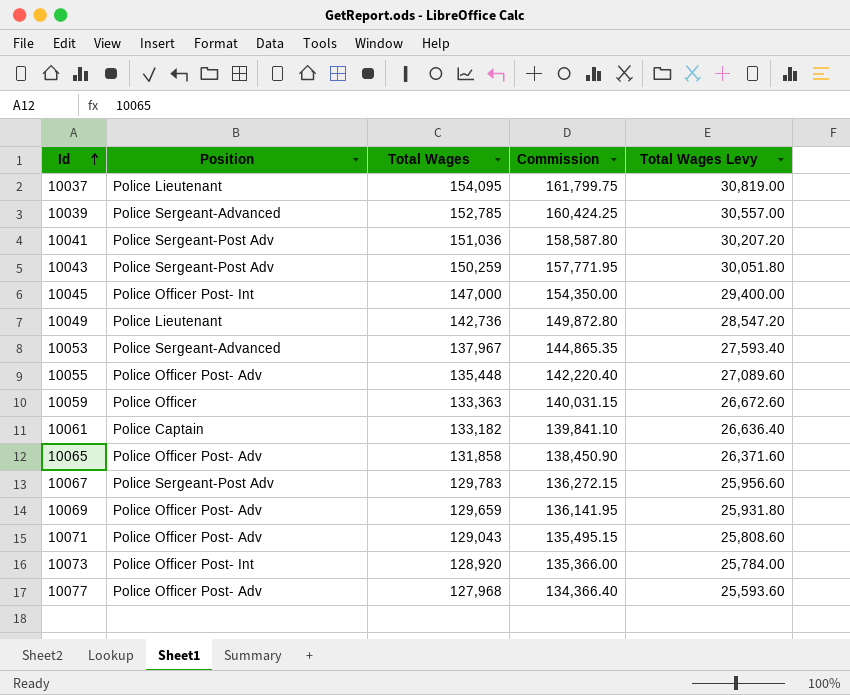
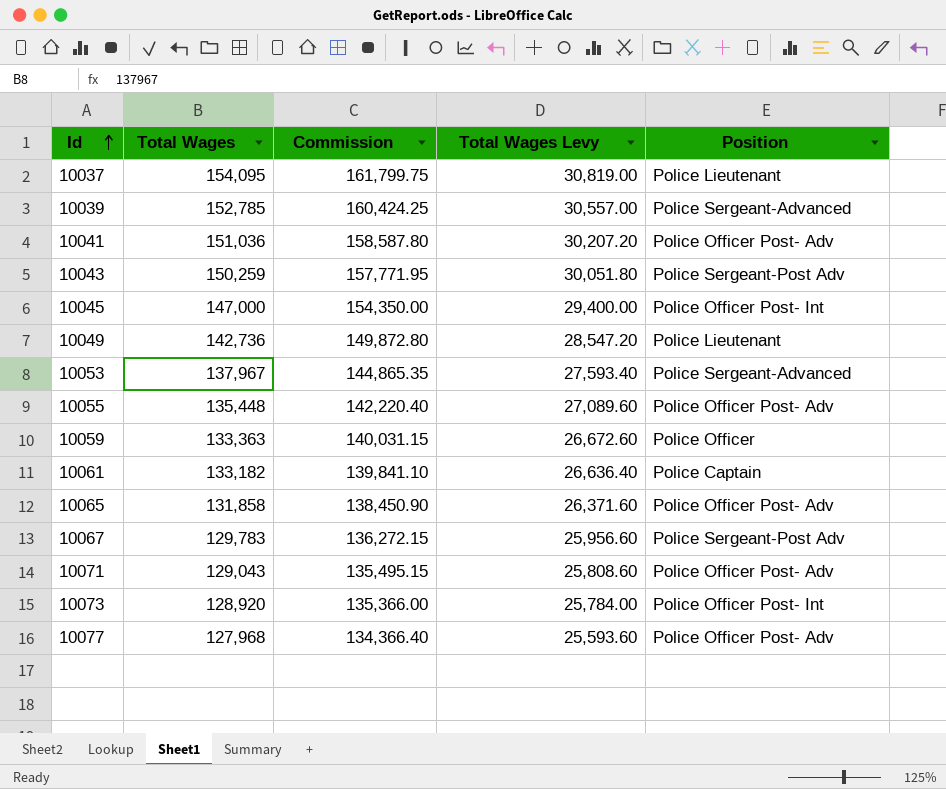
column Position | position: 2 -> 5
row 10069: Police Officer Post- Adv | 129,659 | 136,141.95 | 25,931.80 -> none
10041 | Position: Police Sergeant-Post Adv -> Police Officer Post- Adv

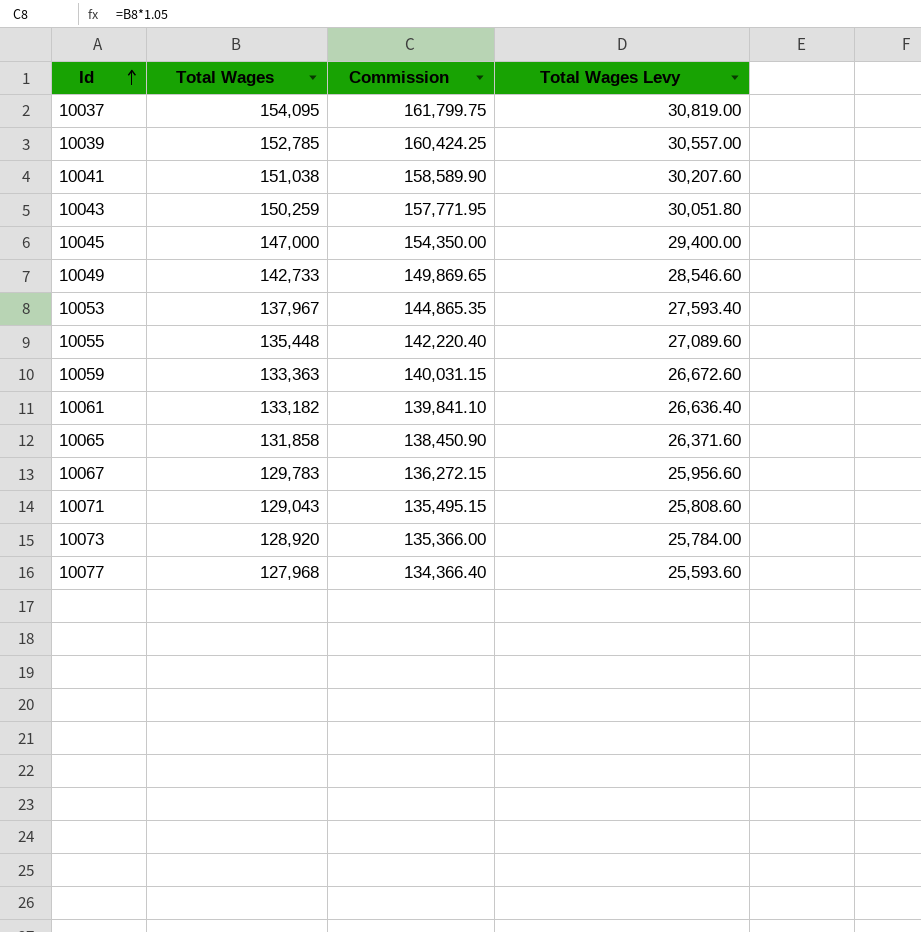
column Position | position: 5 -> none
10041 | Total Wages: 151,036 -> 151,038
10041 | Commission: 158,587.80 -> 158,589.90
10041 | Total Wages Levy: 30,207.20 -> 30,207.60
10049 | Total Wages: 142,736 -> 142,733
10049 | Commission: 149,872.80 -> 149,869.65
10049 | Total Wages Levy: 28,547.20 -> 28,546.60

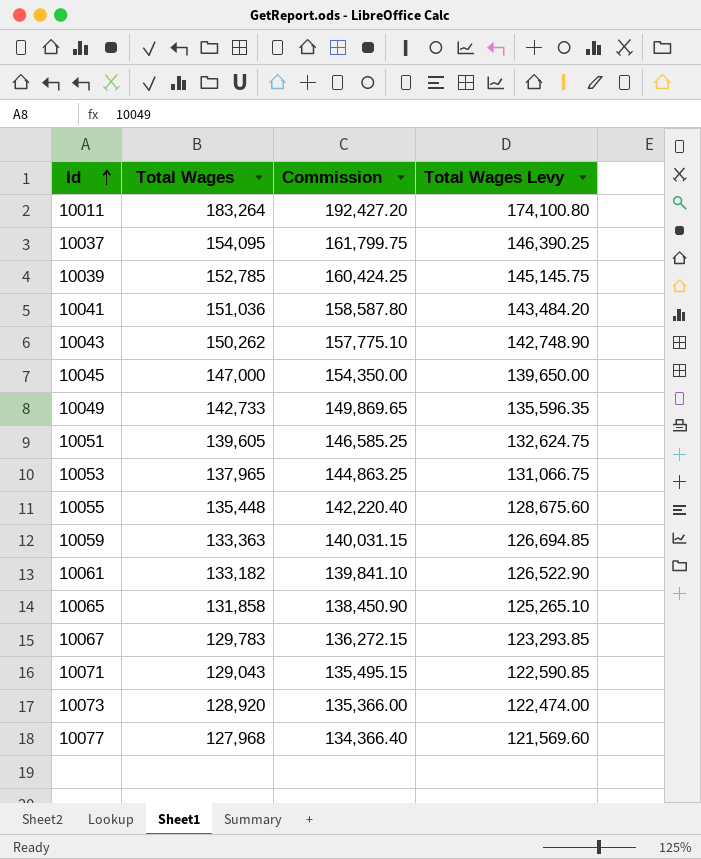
column Total Wages Levy | formula: [Total Wages] * 0.2 -> [Total Wages] * 0.95
row 10011: none -> 183,264 | 192,427.20 | 174,100.80
10041 | Total Wages: 151,038 -> 151,036
10041 | Commission: 158,589.90 -> 158,587.80
10043 | Total Wages: 150,259 -> 150,262
10043 | Commission: 157,771.95 -> 157,775.10
row 10051: none -> 139,605 | 146,585.25 | 132,624.75
10053 | Total Wages: 137,967 -> 137,965
10053 | Commission: 144,865.35 -> 144,863.25

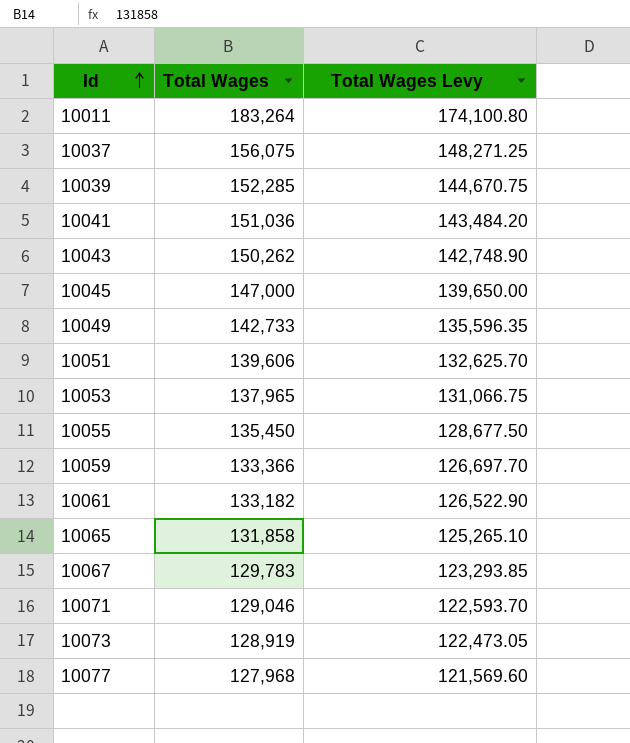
column Commission | formula: [Total Wages] * 1.05 -> none
10037 | Total Wages: 154,095 -> 156,075
10037 | Total Wages Levy: 146,390.25 -> 148,271.25
10039 | Total Wages: 152,785 -> 152,285
10039 | Total Wages Levy: 145,145.75 -> 144,670.75
10051 | Total Wages: 139,605 -> 139,606
10051 | Total Wages Levy: 132,624.75 -> 132,625.70
10055 | Total Wages: 135,448 -> 135,450
10055 | Total Wages Levy: 128,675.60 -> 128,677.50
10059 | Total Wages: 133,363 -> 133,366
10059 | Total Wages Levy: 126,694.85 -> 126,697.70
10071 | Total Wages: 129,043 -> 129,046
10071 | Total Wages Levy: 122,590.85 -> 122,593.70
10073 | Total Wages: 128,920 -> 128,919
10073 | Total Wages Levy: 122,474.00 -> 122,473.05

